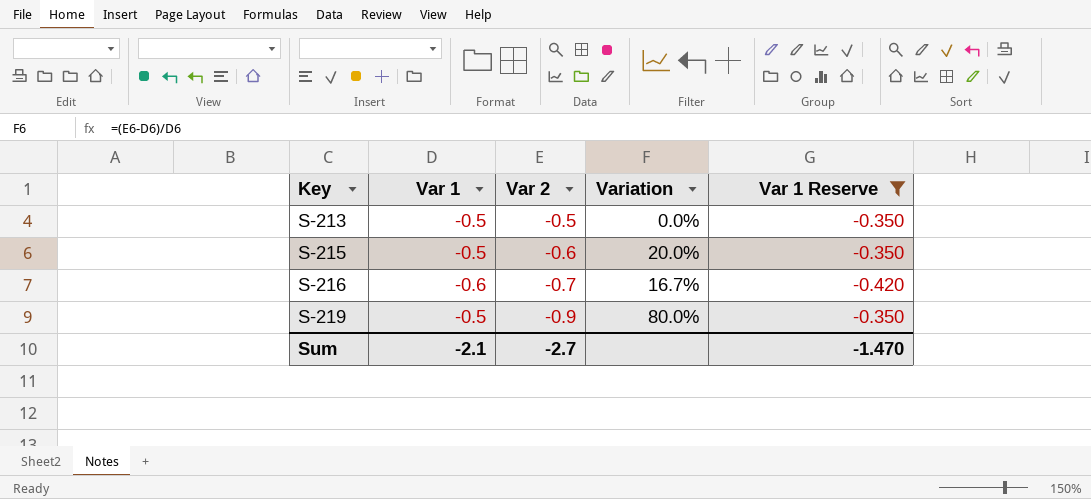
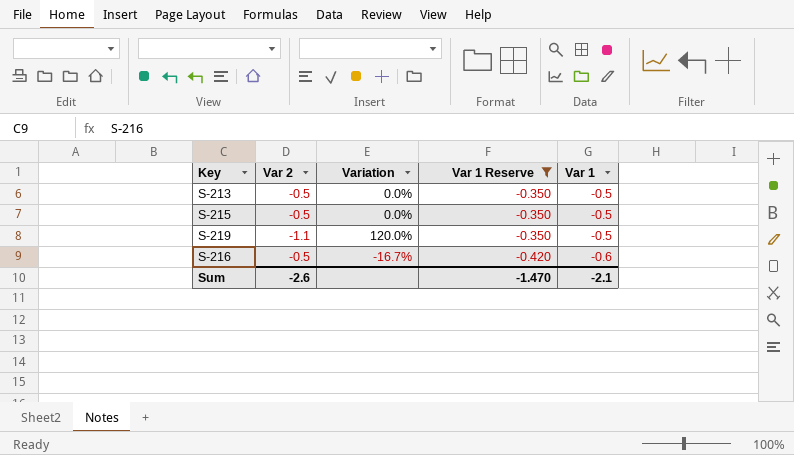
row order: Key ascending -> Var 1 Reserve descending
column Var 1 | position: 2 -> 5
S-215 | Var 2: -0.6 -> -0.5
S-215 | Variation: 20.0% -> 0.0%
S-219 | Var 2: -0.9 -> -1.1
S-219 | Variation: 80.0% -> 120.0%
S-216 | Var 2: -0.7 -> -0.5
S-216 | Variation: 16.7% -> -16.7%
Sum | Var 2: -2.7 -> -2.6

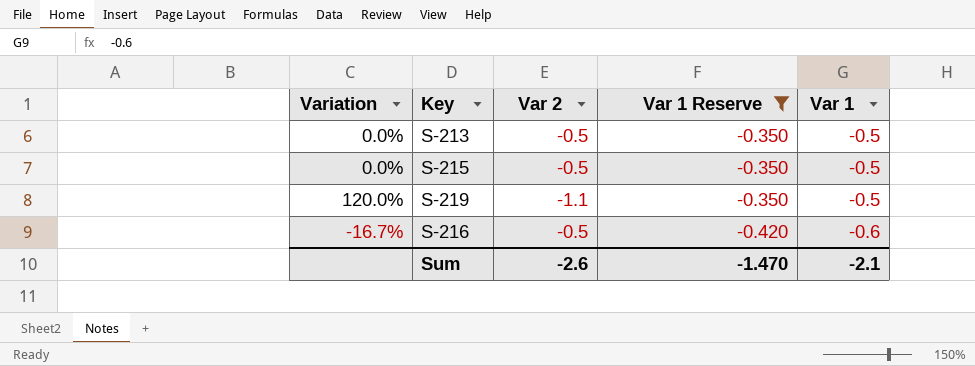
column Variation | position: 3 -> 1

